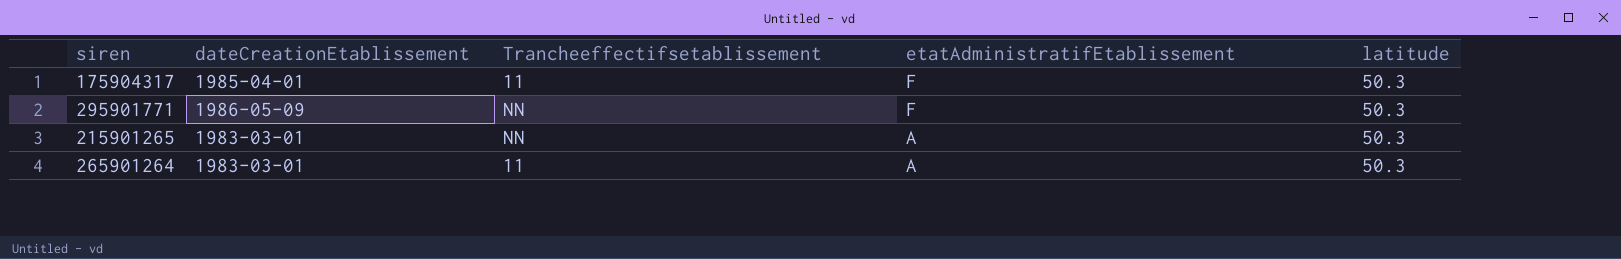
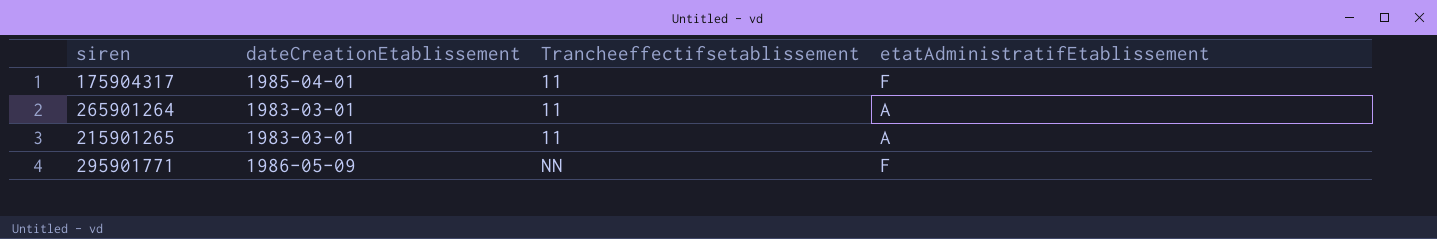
row order: etatAdministratifEtablissement descending -> Trancheeffectifsetablissement ascending
column latitude | position: 5 -> none
215901265 | Trancheeffectifsetablissement: NN -> 11

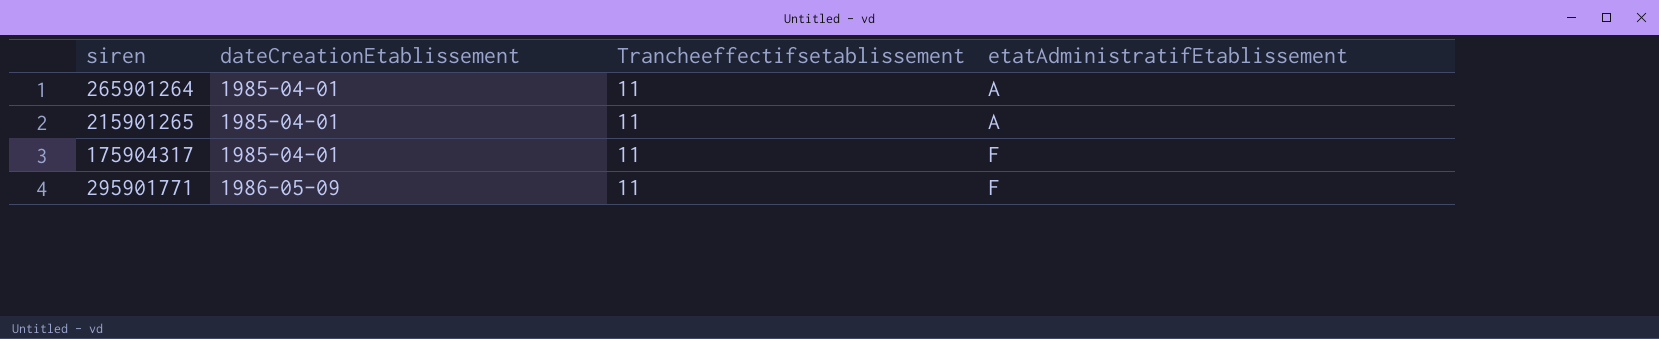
row order: Trancheeffectifsetablissement ascending -> dateCreationEtablissement ascending
265901264 | dateCreationEtablissement: 1983-03-01 -> 1985-04-01
215901265 | dateCreationEtablissement: 1983-03-01 -> 1985-04-01
295901771 | Trancheeffectifsetablissement: NN -> 11

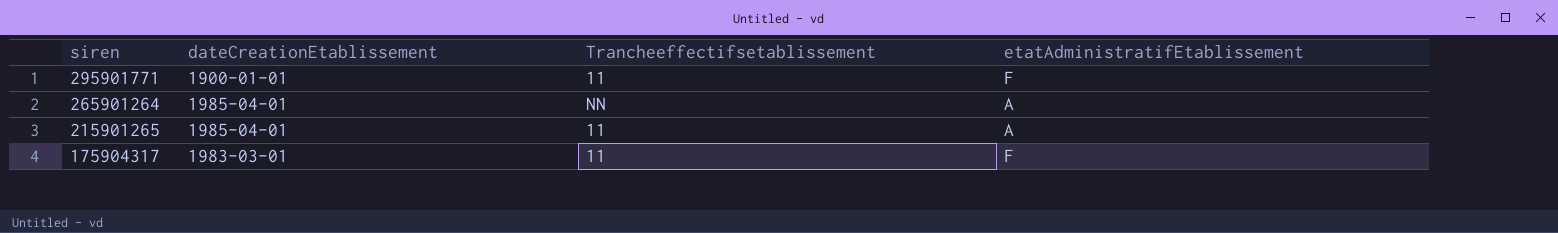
row order: dateCreationEtablissement ascending -> siren descending
295901771 | dateCreationEtablissement: 1986-05-09 -> 1900-01-01
265901264 | Trancheeffectifsetablissement: 11 -> NN
175904317 | dateCreationEtablissement: 1985-04-01 -> 1983-03-01

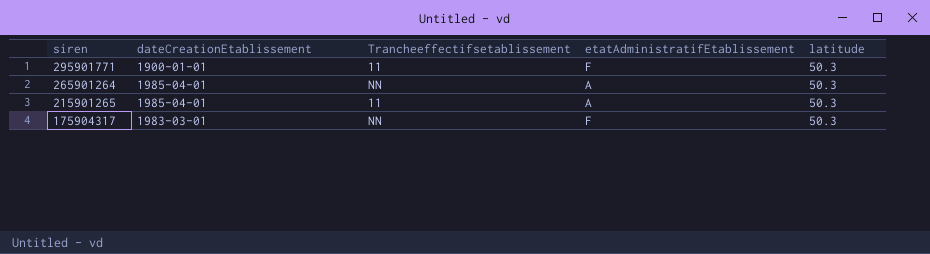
column latitude | position: none -> 5
175904317 | Trancheeffectifsetablissement: 11 -> NN

